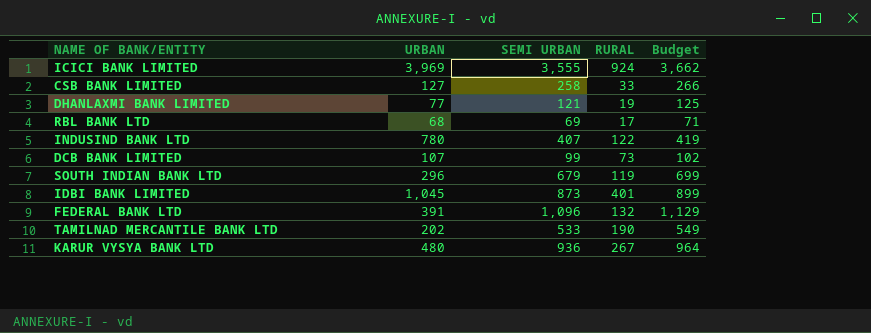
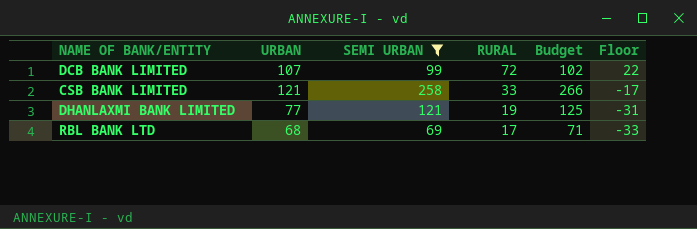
filter: none -> SEMI URBAN <= 258
row order: none -> RURAL descending
column Floor | formula: none -> [RURAL] - 50
DCB BANK LIMITED | RURAL: 73 -> 72
CSB BANK LIMITED | URBAN: 127 -> 121

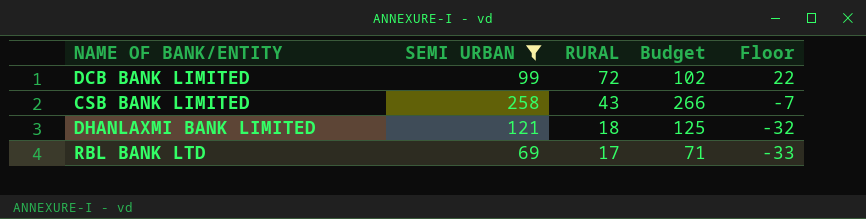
column URBAN | position: 2 -> none
CSB BANK LIMITED | RURAL: 33 -> 43
CSB BANK LIMITED | Floor: -17 -> -7
DHANLAXMI BANK LIMITED | RURAL: 19 -> 18
DHANLAXMI BANK LIMITED | Floor: -31 -> -32

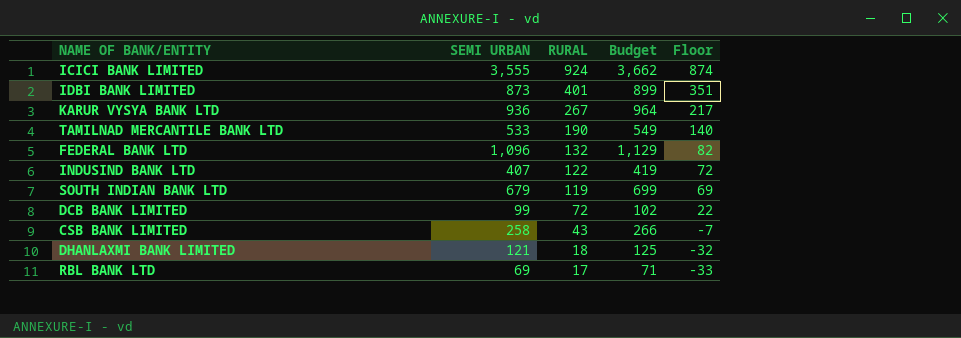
filter: SEMI URBAN <= 258 -> none

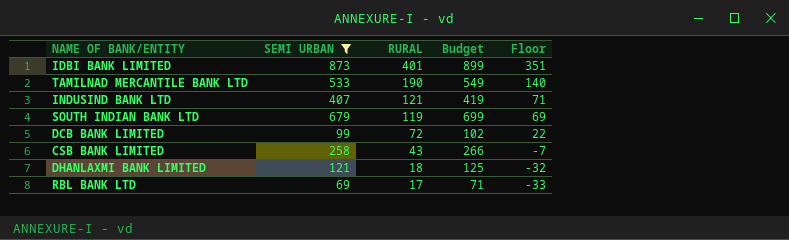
filter: none -> SEMI URBAN <= 873
INDUSIND BANK LTD | RURAL: 122 -> 121
INDUSIND BANK LTD | Floor: 72 -> 71

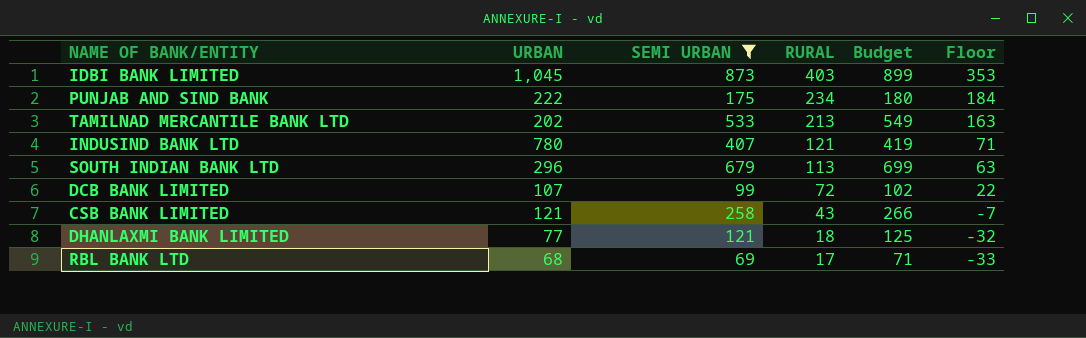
column URBAN | position: none -> 2
IDBI BANK LIMITED | RURAL: 401 -> 403
IDBI BANK LIMITED | Floor: 351 -> 353
row PUNJAB AND SIND BANK: none -> 222 | 175 | 234 | 180 | 184
TAMILNAD MERCANTILE BANK LTD | RURAL: 190 -> 213
TAMILNAD MERCANTILE BANK LTD | Floor: 140 -> 163
SOUTH INDIAN BANK LTD | RURAL: 119 -> 113
SOUTH INDIAN BANK LTD | Floor: 69 -> 63

